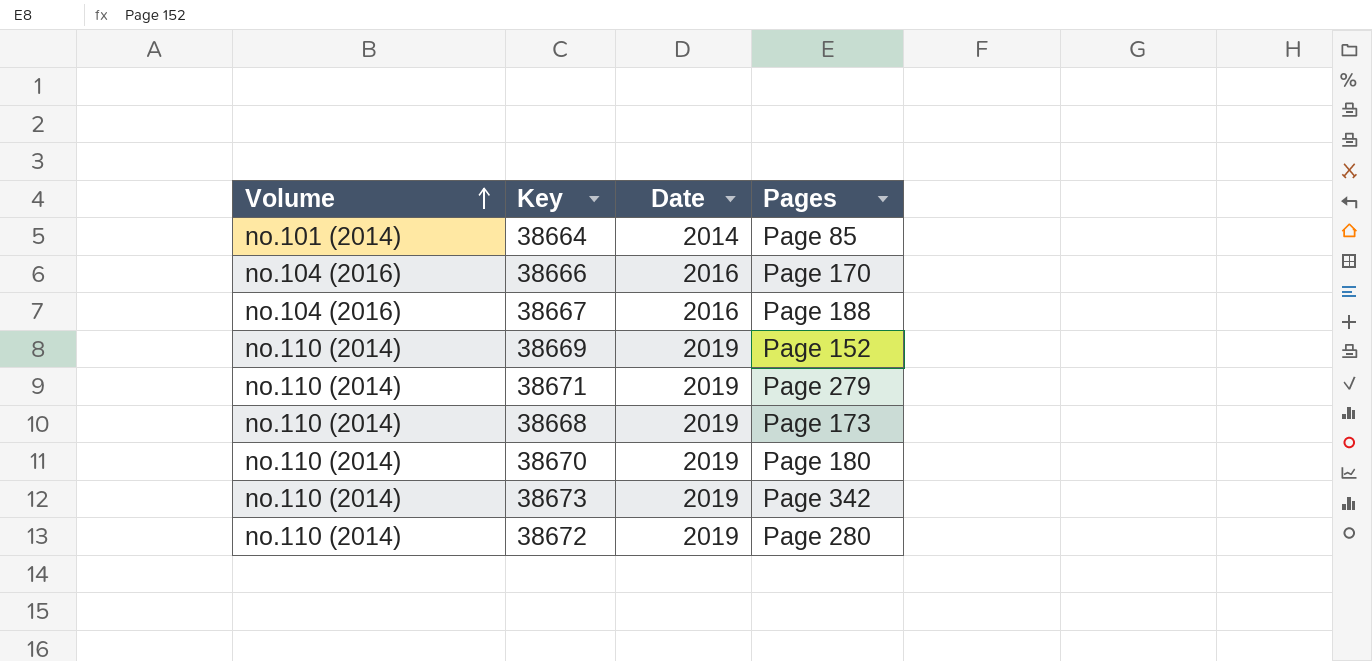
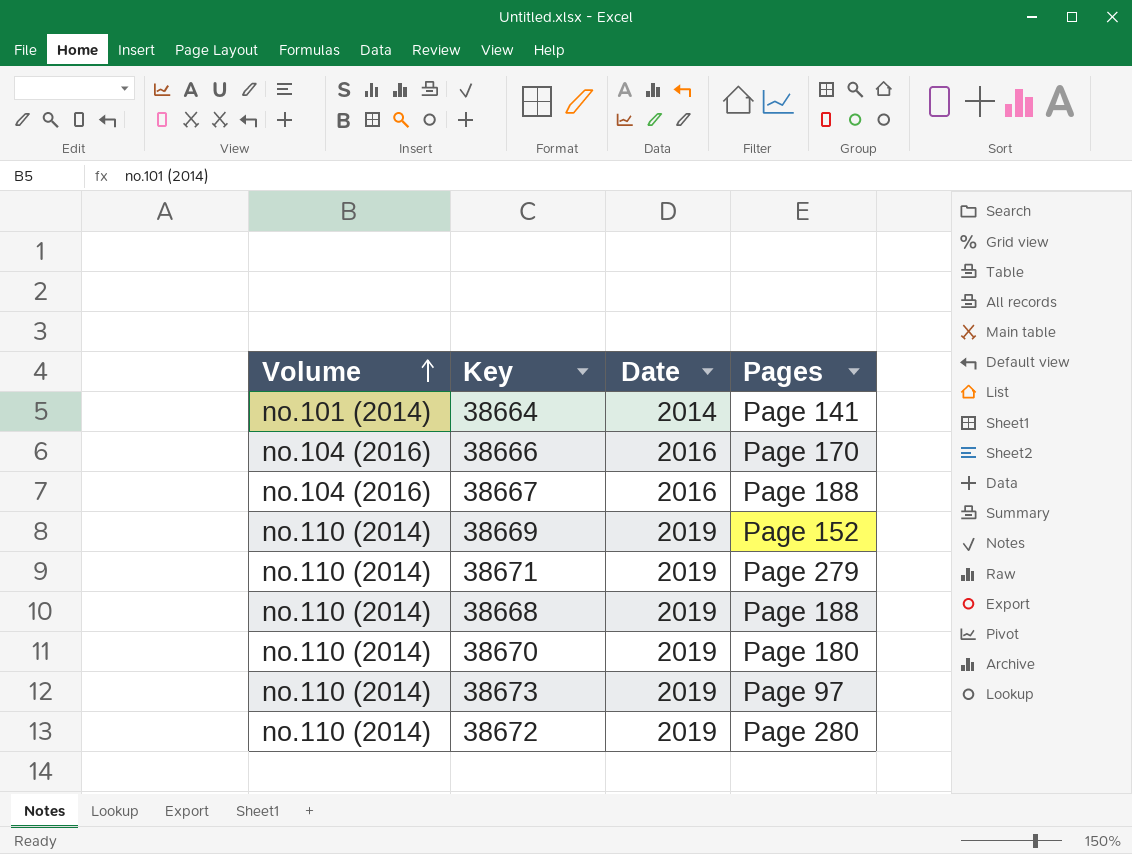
38664 | Pages: Page 85 -> Page 141
38668 | Pages: Page 173 -> Page 188
38673 | Pages: Page 342 -> Page 97

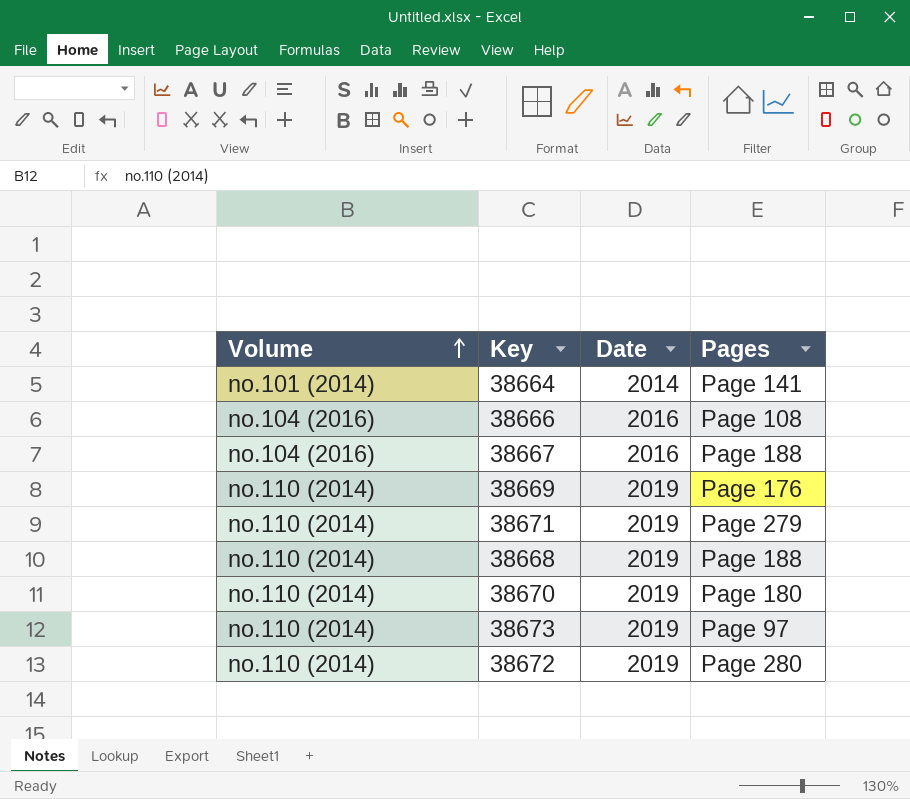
38666 | Pages: Page 170 -> Page 108
38669 | Pages: Page 152 -> Page 176

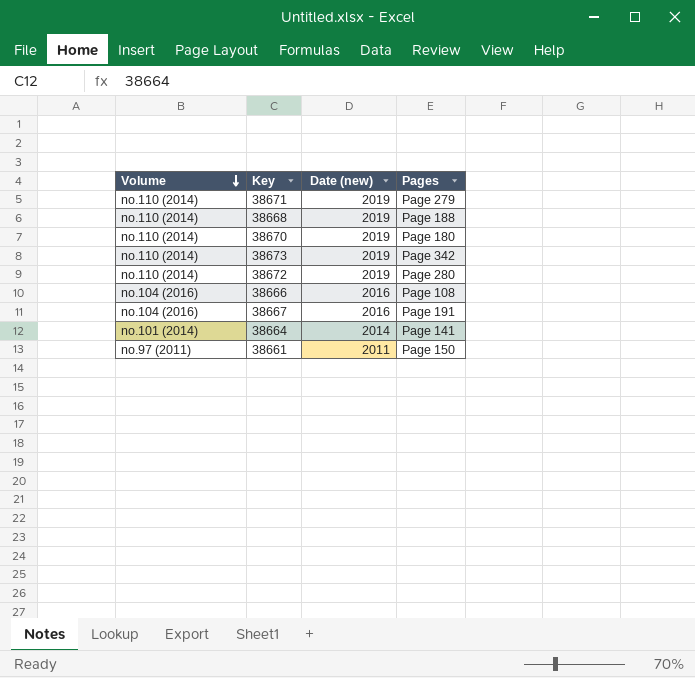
row order: Volume ascending -> Volume descending
column name: Date -> Date (new)
row 38669: no.110 (2014) | 2019 | Page 176 -> none
38673 | Pages: Page 97 -> Page 342
38667 | Pages: Page 188 -> Page 191
row 38661: none -> no.97 (2011) | 2011 | Page 150

